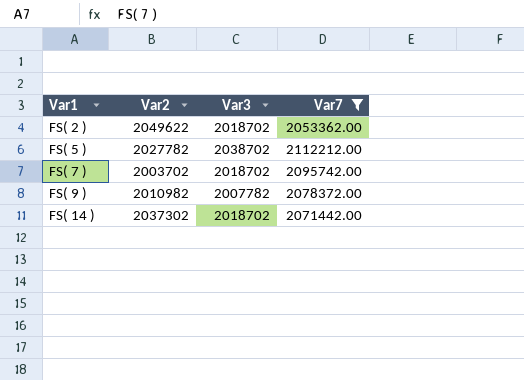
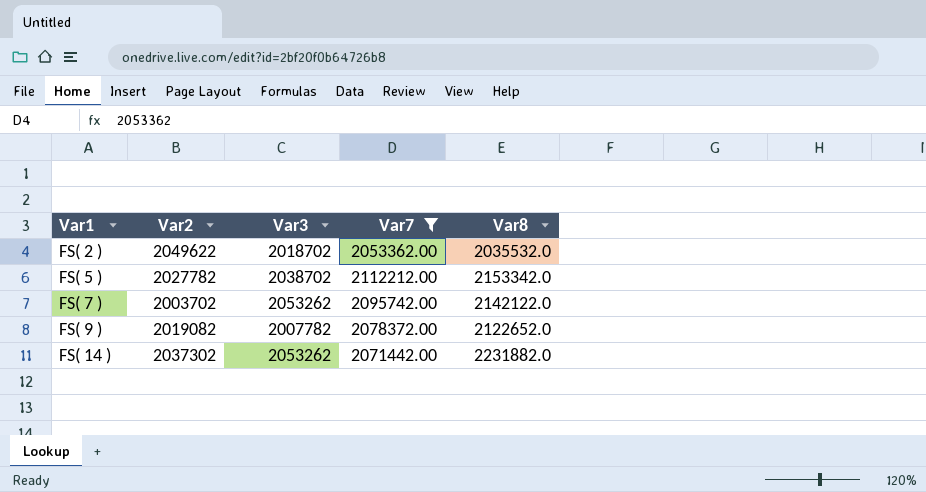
column Var8 | position: none -> 5
FS( 7 ) | Var3: 2018702 -> 2053262
FS( 9 ) | Var2: 2010982 -> 2019082
FS( 14 ) | Var3: 2018702 -> 2053262

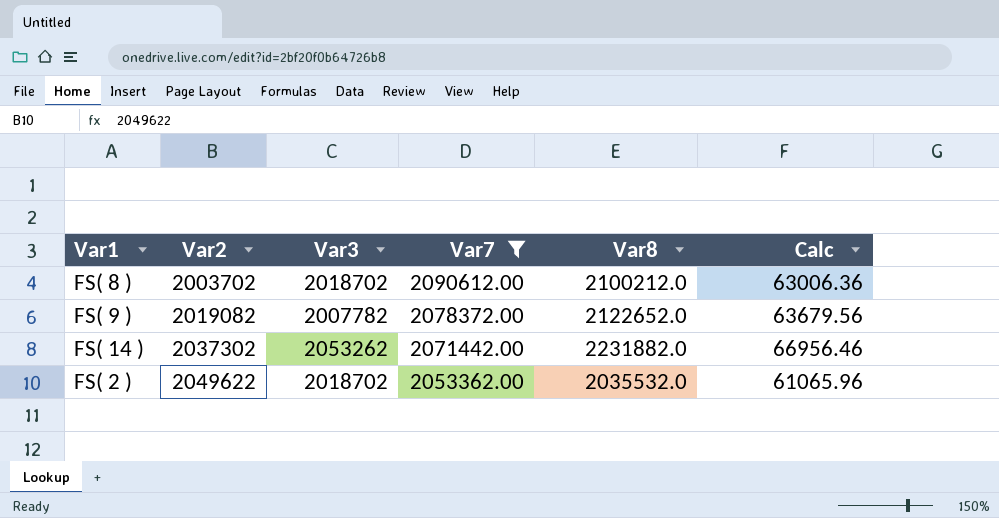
row order: Var1 ascending -> Var2 ascending
column Calc | formula: none -> [Var8] * 0.03
row FS( 5 ): 2027782 | 2038702 | 2112212.00 | 2153342.0 -> none
row FS( 7 ): 2003702 | 2053262 | 2095742.00 | 2142122.0 -> none
row FS( 8 ): none -> 2003702 | 2018702 | 2090612.00 | 2100212.0 | 63006.36

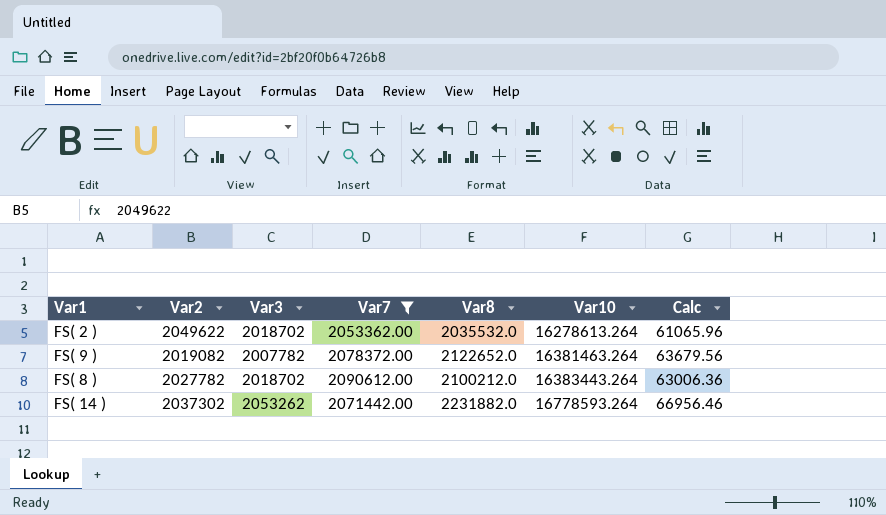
row order: Var2 ascending -> Var10 ascending
column Var10 | position: none -> 6
FS( 8 ) | Var2: 2003702 -> 2027782

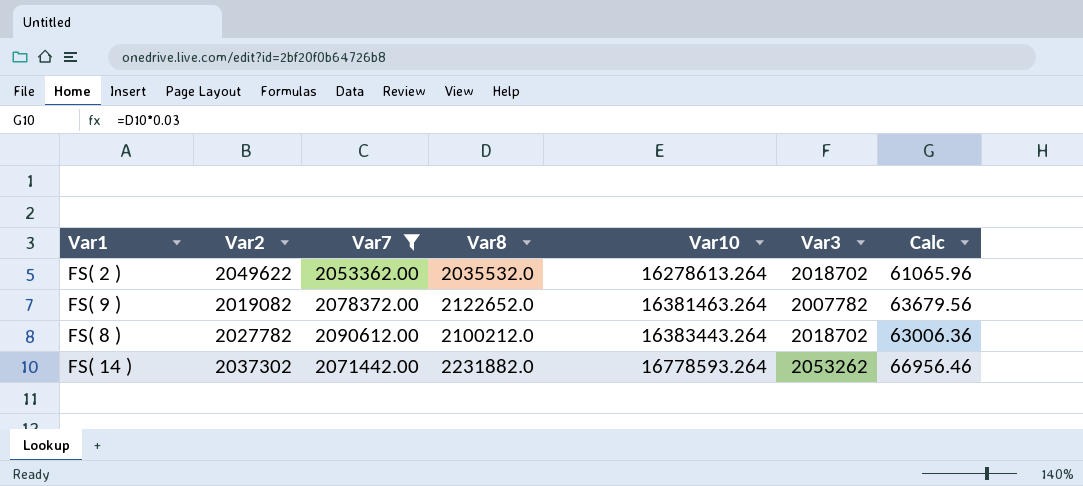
column Var3 | position: 3 -> 6

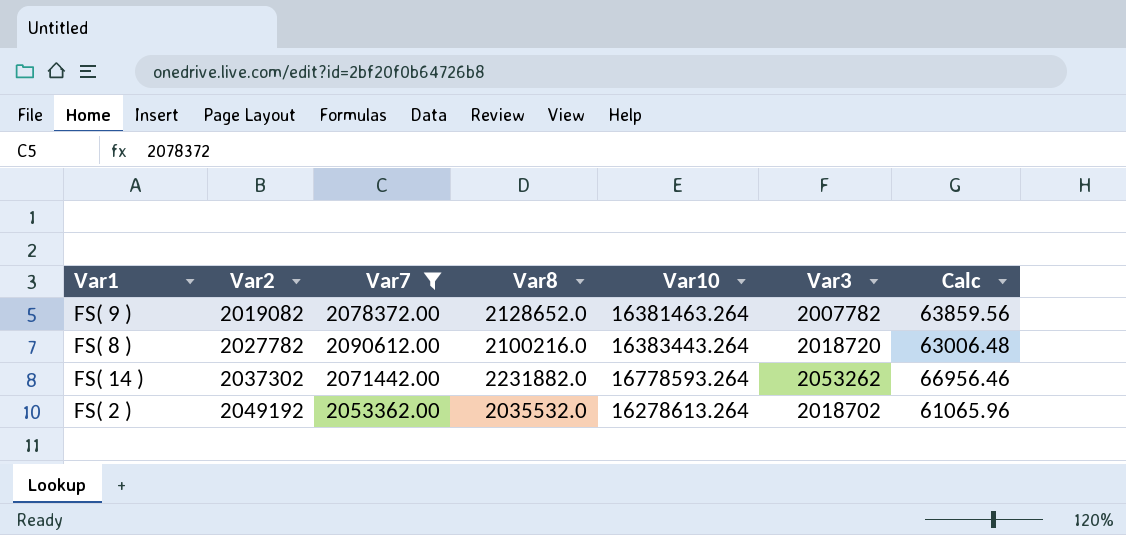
row order: Var10 ascending -> Var2 ascending
FS( 9 ) | Var8: 2122652.0 -> 2128652.0
FS( 9 ) | Calc: 63679.56 -> 63859.56
FS( 8 ) | Var8: 2100212.0 -> 2100216.0
FS( 8 ) | Var3: 2018702 -> 2018720
FS( 8 ) | Calc: 63006.36 -> 63006.48
FS( 2 ) | Var2: 2049622 -> 2049192

